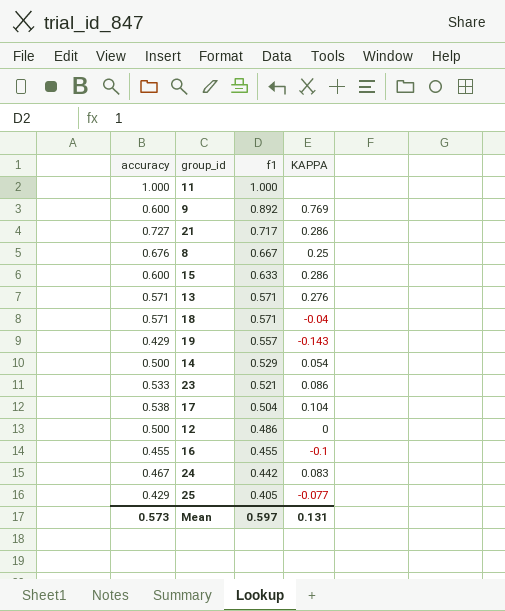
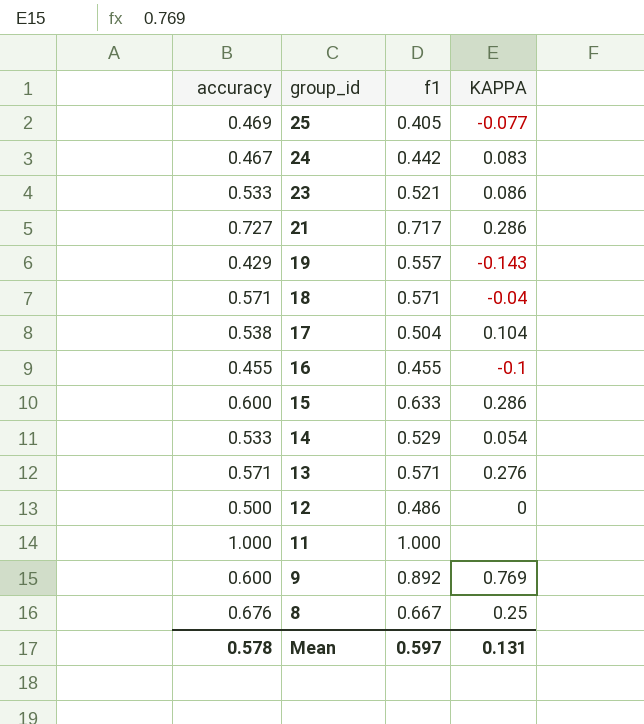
row order: f1 descending -> group_id descending
25 | accuracy: 0.429 -> 0.469
14 | accuracy: 0.500 -> 0.533
Mean | accuracy: 0.573 -> 0.578

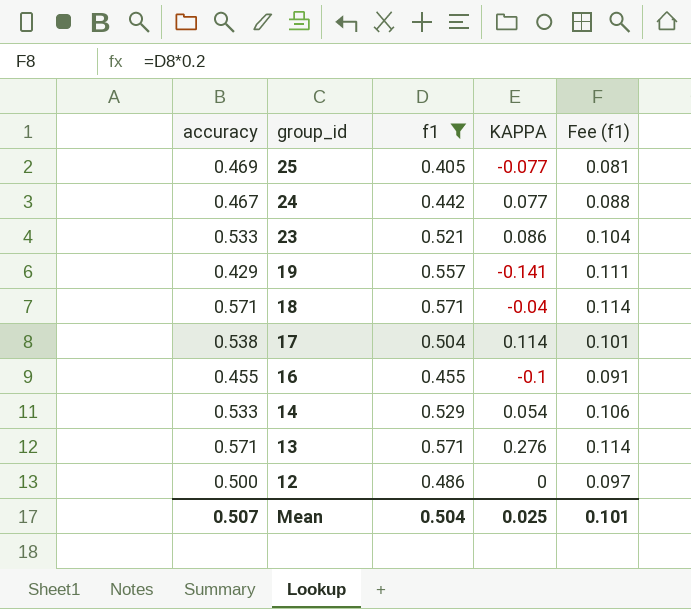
filter: none -> f1 <= 0.571
column Fee (f1) | formula: none -> [f1] * 0.2
24 | KAPPA: 0.083 -> 0.077
19 | KAPPA: -0.143 -> -0.141
17 | KAPPA: 0.104 -> 0.114
Mean | accuracy: 0.578 -> 0.507
Mean | f1: 0.597 -> 0.504
Mean | KAPPA: 0.131 -> 0.025

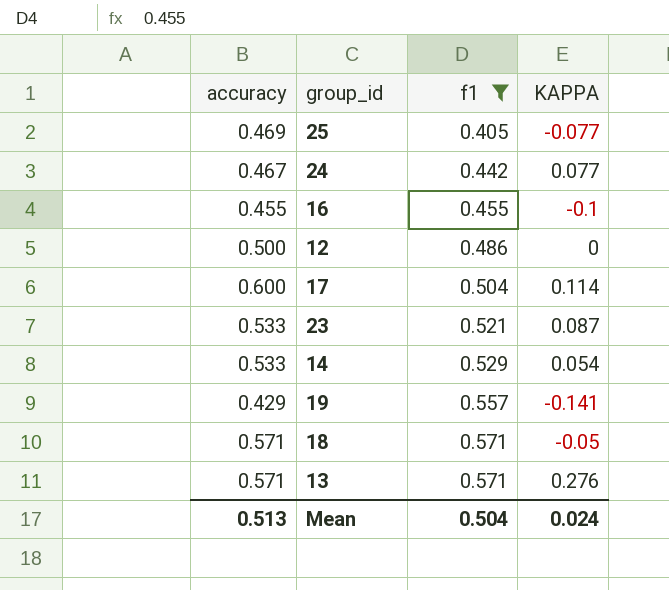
row order: group_id descending -> f1 ascending
column Fee (f1) | formula: [f1] * 0.2 -> none
17 | accuracy: 0.538 -> 0.600
23 | KAPPA: 0.086 -> 0.087
18 | KAPPA: -0.04 -> -0.05
Mean | accuracy: 0.507 -> 0.513
Mean | KAPPA: 0.025 -> 0.024

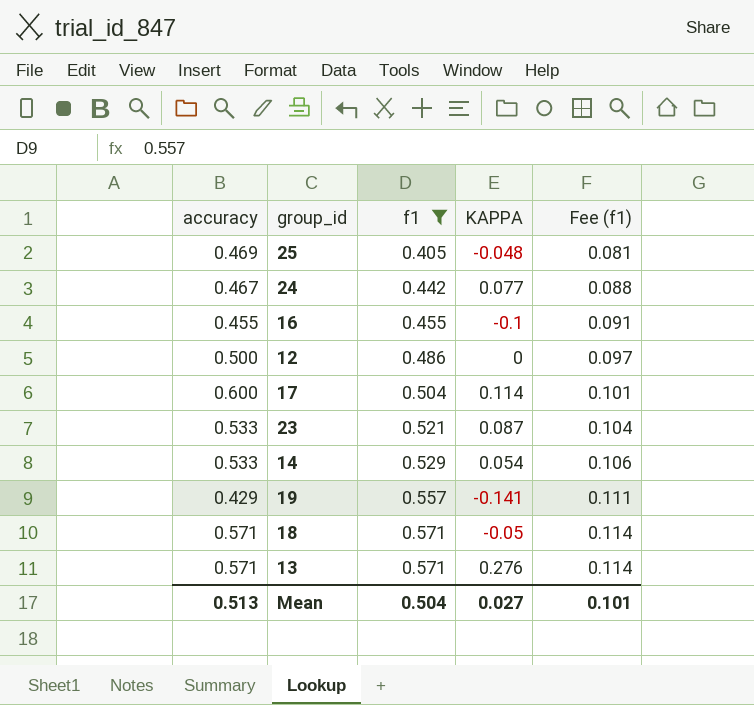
column Fee (f1) | formula: none -> [f1] * 0.2
25 | KAPPA: -0.077 -> -0.048
Mean | KAPPA: 0.024 -> 0.027

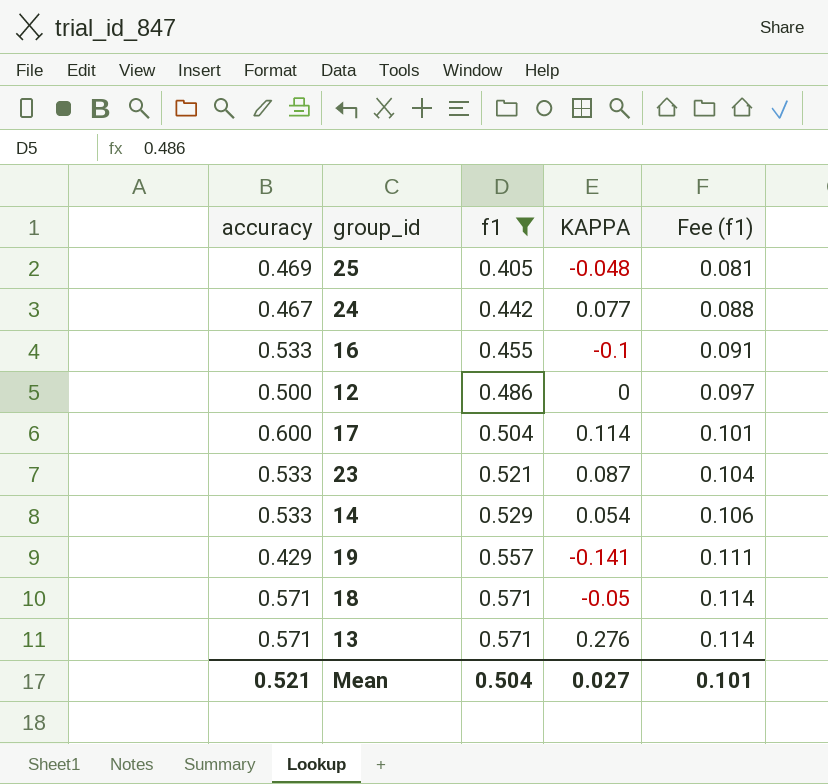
16 | accuracy: 0.455 -> 0.533
Mean | accuracy: 0.513 -> 0.521

